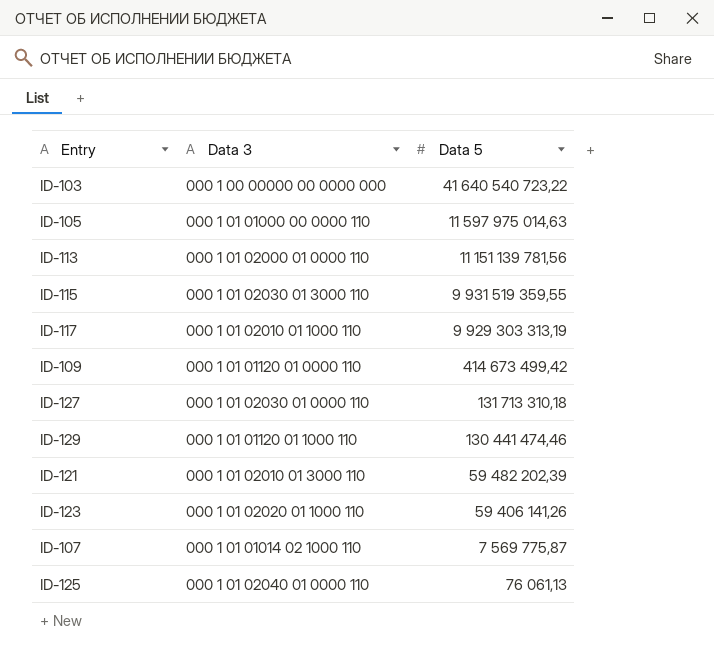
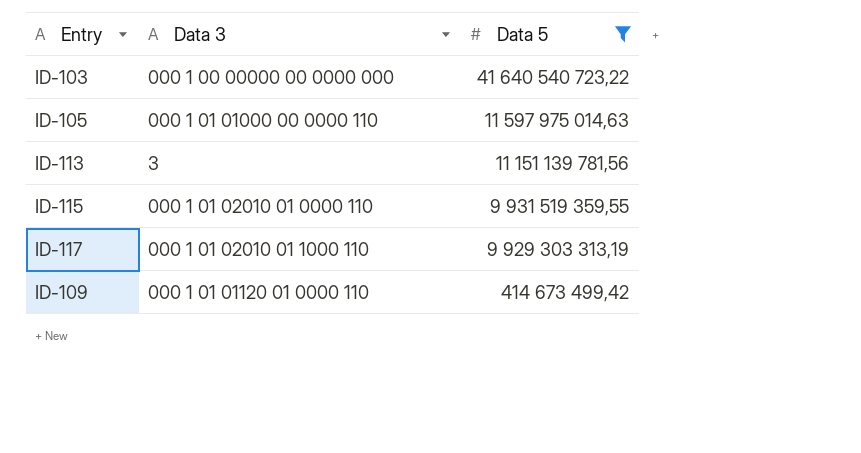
filter: none -> Data 5 >= 414 673 499,42
ID-113 | Data 3: 000 1 01 02000 01 0000 110 -> 3
ID-115 | Data 3: 000 1 01 02030 01 3000 110 -> 000 1 01 02010 01 0000 110

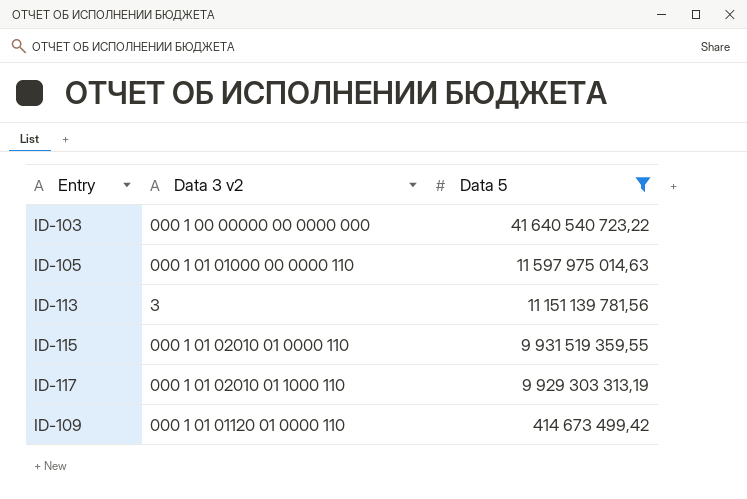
column name: Data 3 -> Data 3 v2

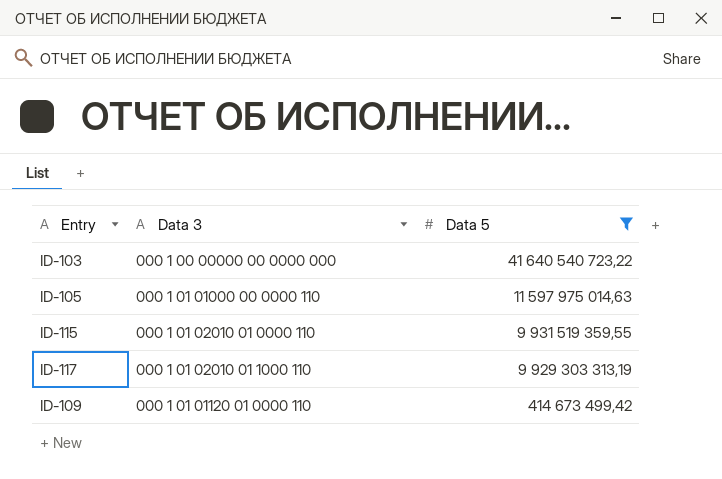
column name: Data 3 v2 -> Data 3
row ID-113: 3 | 11 151 139 781,56 -> none

